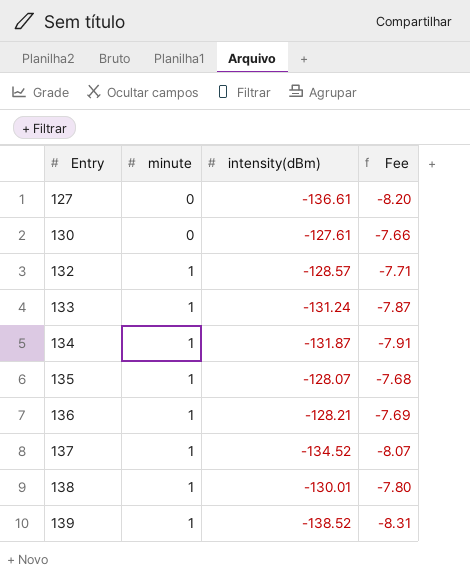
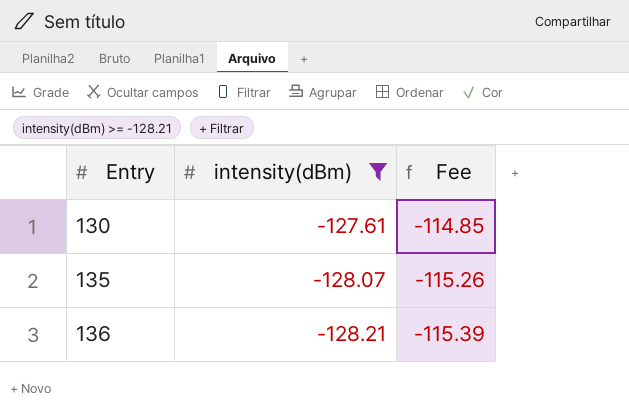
filter: none -> intensity(dBm) >= -128.21
column minute | position: 2 -> none
column Fee | formula: [intensity(dBm)] * 0.06 -> [intensity(dBm)] * 0.9

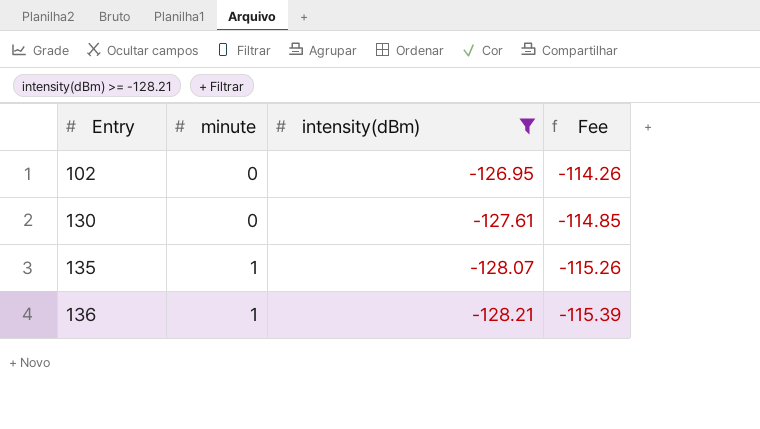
column minute | position: none -> 2
row 102: none -> 0 | -126.95 | -114.26

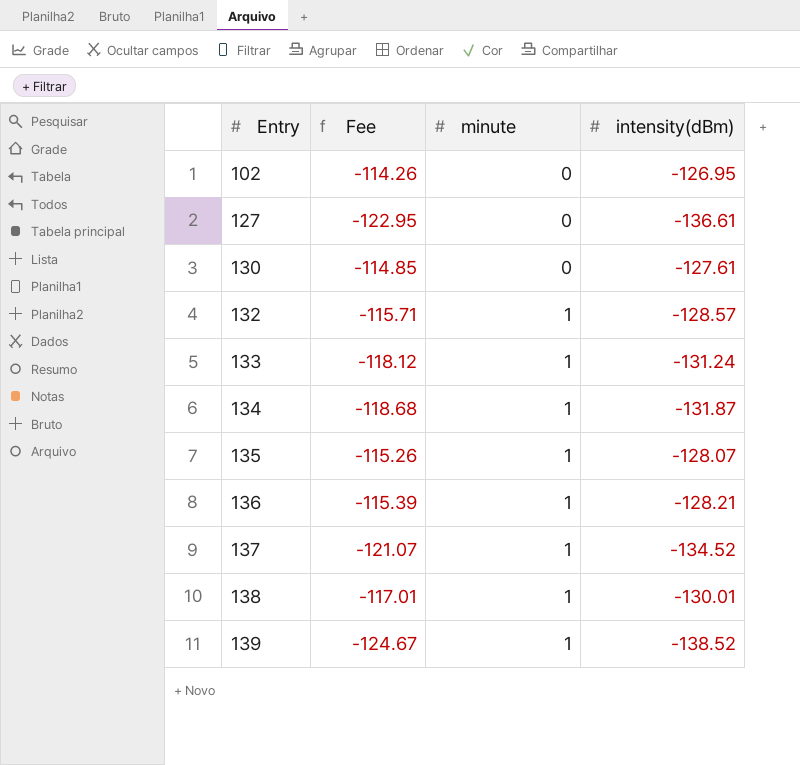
filter: intensity(dBm) >= -128.21 -> none
column Fee | position: 4 -> 2

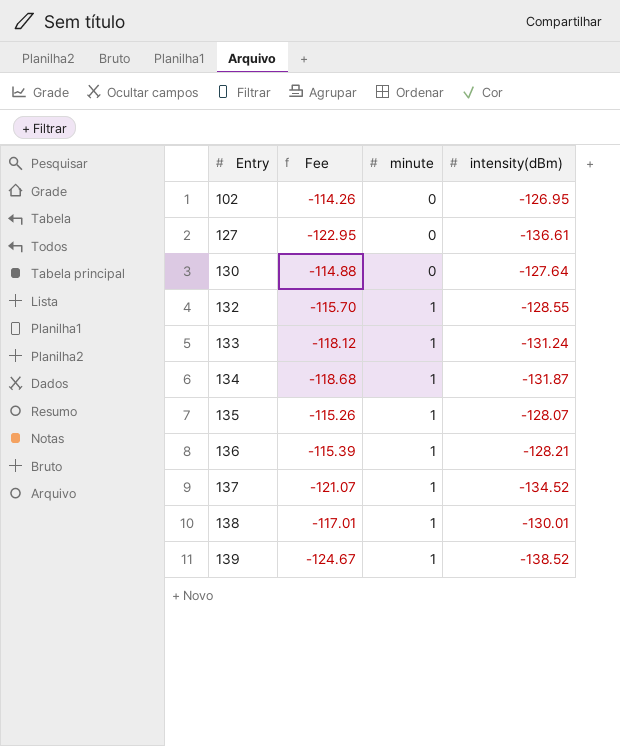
130 | Fee: -114.85 -> -114.88
130 | intensity(dBm): -127.61 -> -127.64
132 | Fee: -115.71 -> -115.70
132 | intensity(dBm): -128.57 -> -128.55

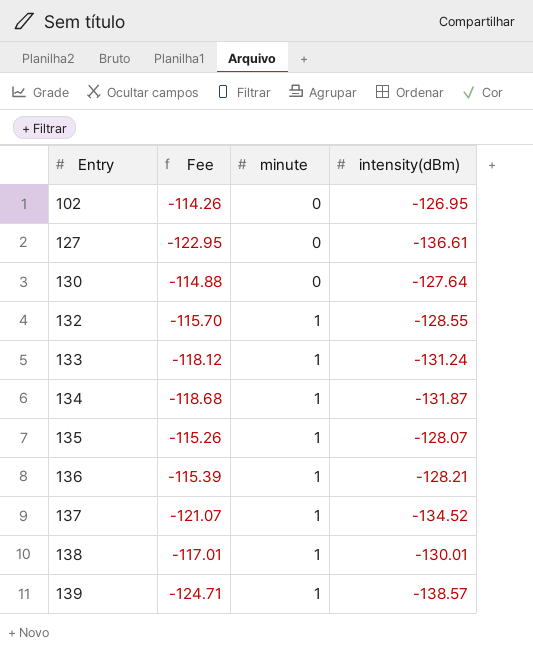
139 | Fee: -124.67 -> -124.71
139 | intensity(dBm): -138.52 -> -138.57

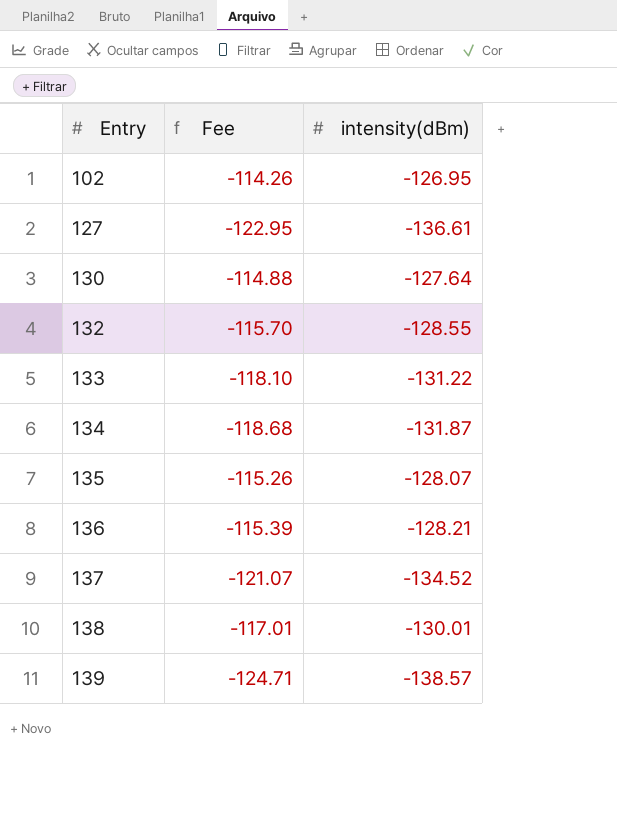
column minute | position: 3 -> none
133 | Fee: -118.12 -> -118.10
133 | intensity(dBm): -131.24 -> -131.22

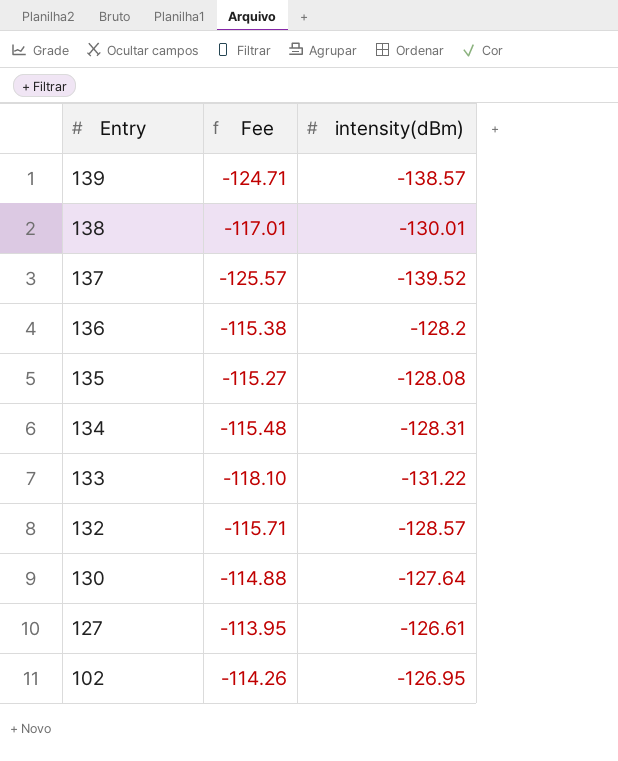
row order: Entry ascending -> Entry descending
137 | Fee: -121.07 -> -125.57
137 | intensity(dBm): -134.52 -> -139.52
136 | Fee: -115.39 -> -115.38
136 | intensity(dBm): -128.21 -> -128.2
135 | Fee: -115.26 -> -115.27
135 | intensity(dBm): -128.07 -> -128.08
134 | Fee: -118.68 -> -115.48
134 | intensity(dBm): -131.87 -> -128.31
132 | Fee: -115.70 -> -115.71
132 | intensity(dBm): -128.55 -> -128.57
127 | Fee: -122.95 -> -113.95
127 | intensity(dBm): -136.61 -> -126.61

